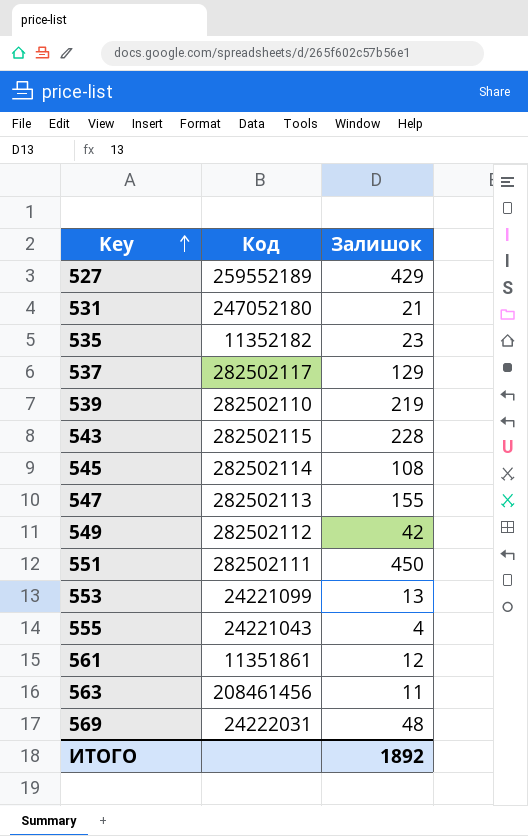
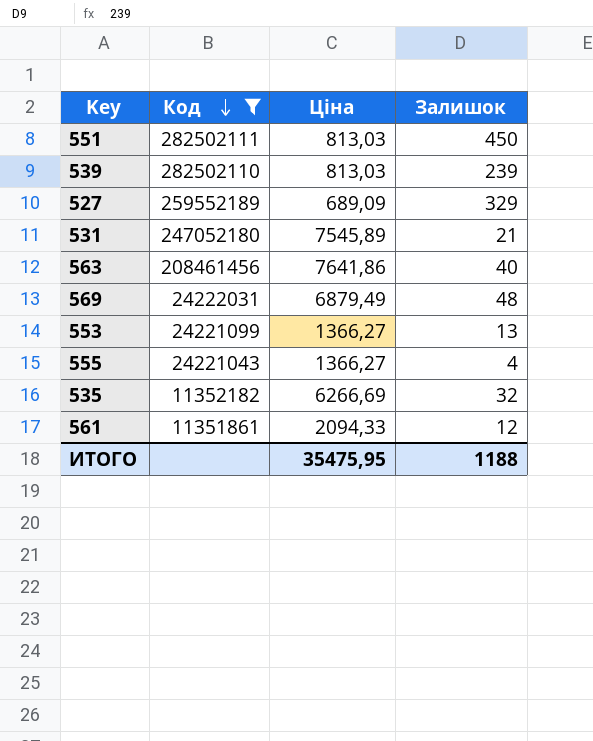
filter: none -> Код <= 282502111
row order: Key ascending -> Код descending
column Ціна | position: none -> 3
539 | Залишок: 219 -> 239
527 | Залишок: 429 -> 329
563 | Залишок: 11 -> 40
535 | Залишок: 23 -> 32
ИТОГО | Залишок: 1892 -> 1188

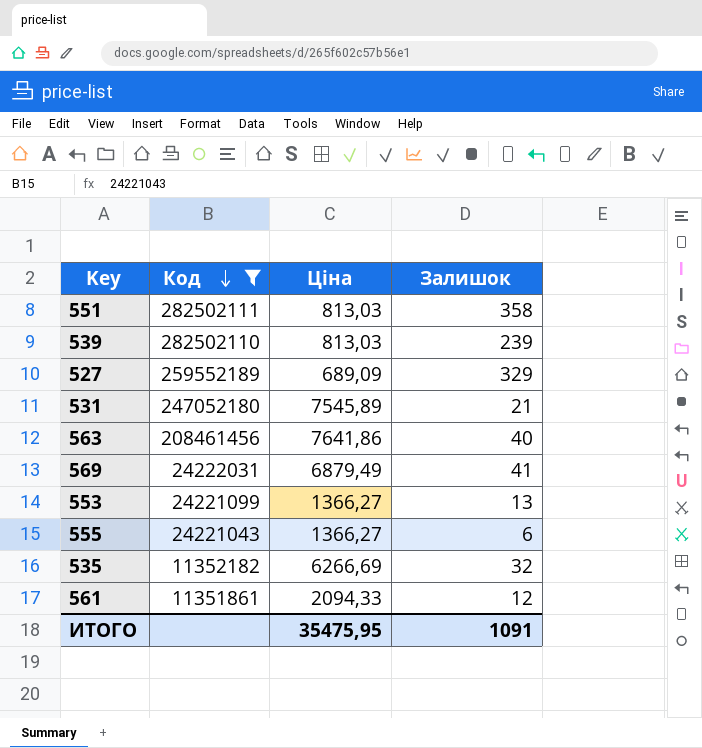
551 | Залишок: 450 -> 358
569 | Залишок: 48 -> 41
555 | Залишок: 4 -> 6
ИТОГО | Залишок: 1188 -> 1091

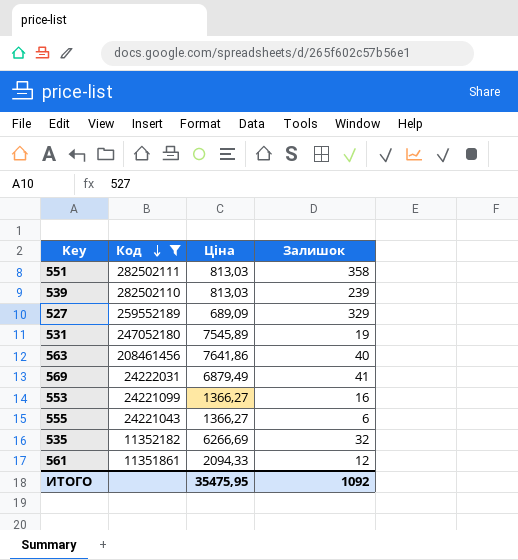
531 | Залишок: 21 -> 19
553 | Залишок: 13 -> 16
ИТОГО | Залишок: 1091 -> 1092

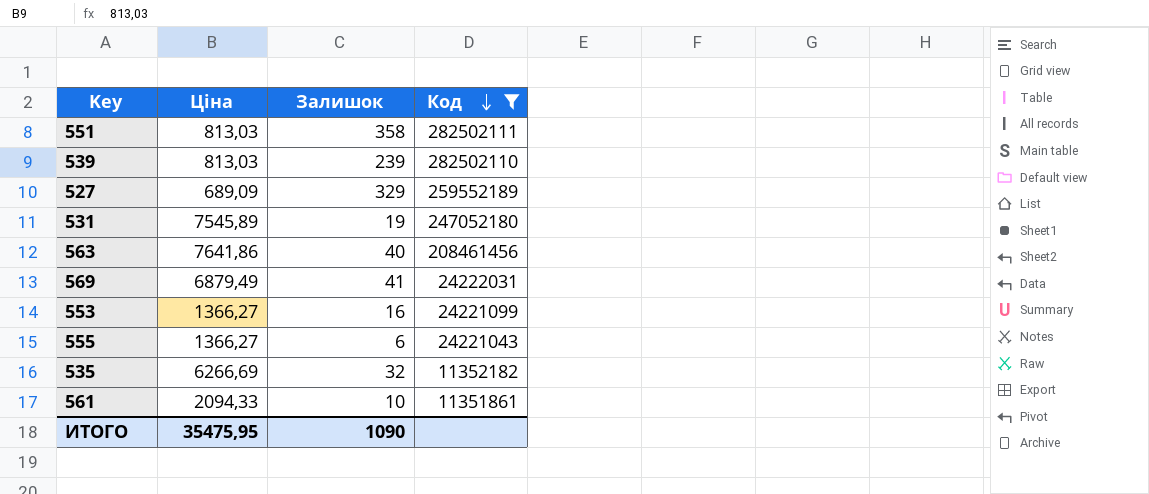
column Код | position: 2 -> 4
561 | Залишок: 12 -> 10
ИТОГО | Залишок: 1092 -> 1090

